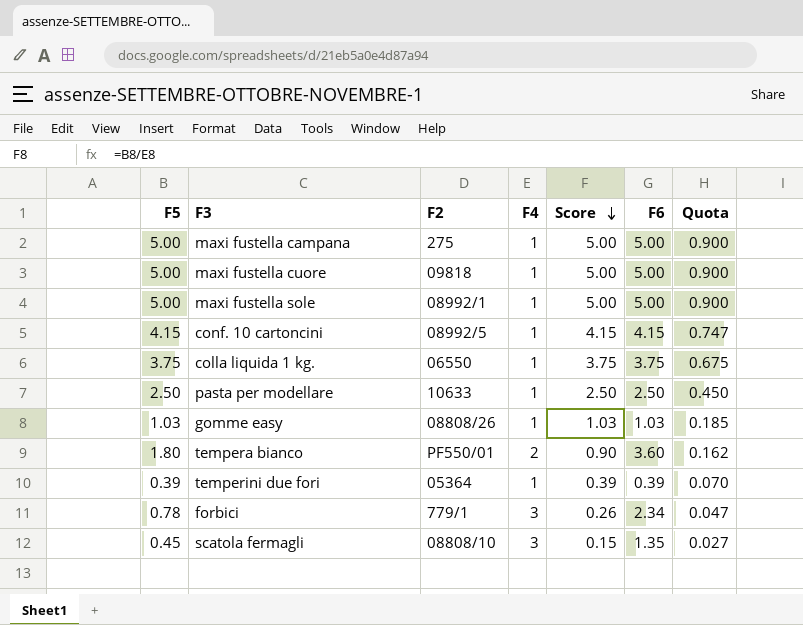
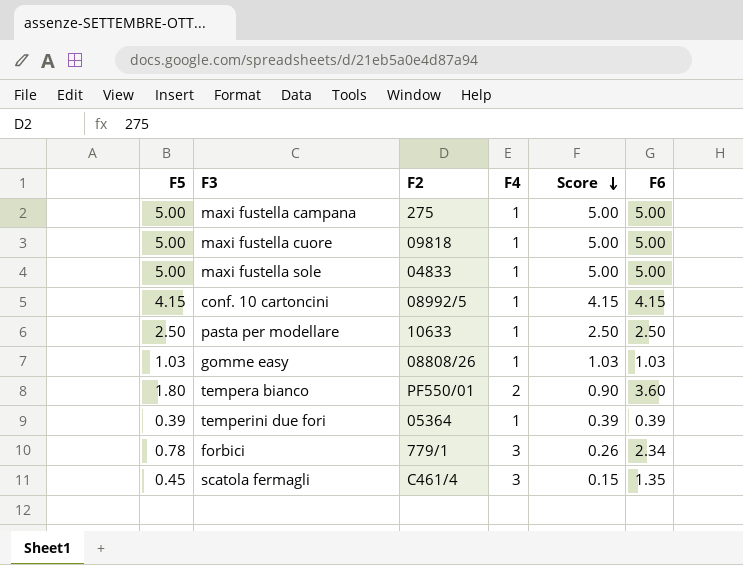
column Quota | formula: [Score] * 0.18 -> none
row colla liquida 1 kg.: 3.75 | 06550 | 1 | 3.75 | 3.75 | 0.675 -> none
maxi fustella sole | F2: 08992/1 -> 04833
scatola fermagli | F2: 08808/10 -> C461/4

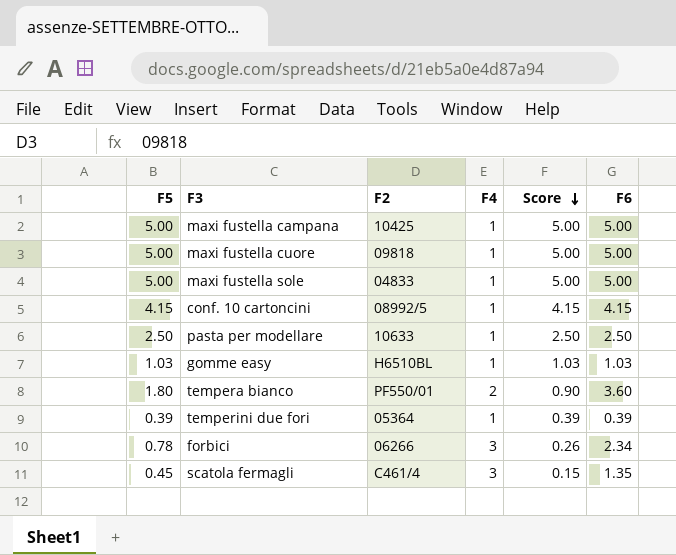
maxi fustella campana | F2: 275 -> 10425
gomme easy | F2: 08808/26 -> H6510BL
forbici | F2: 779/1 -> 06266

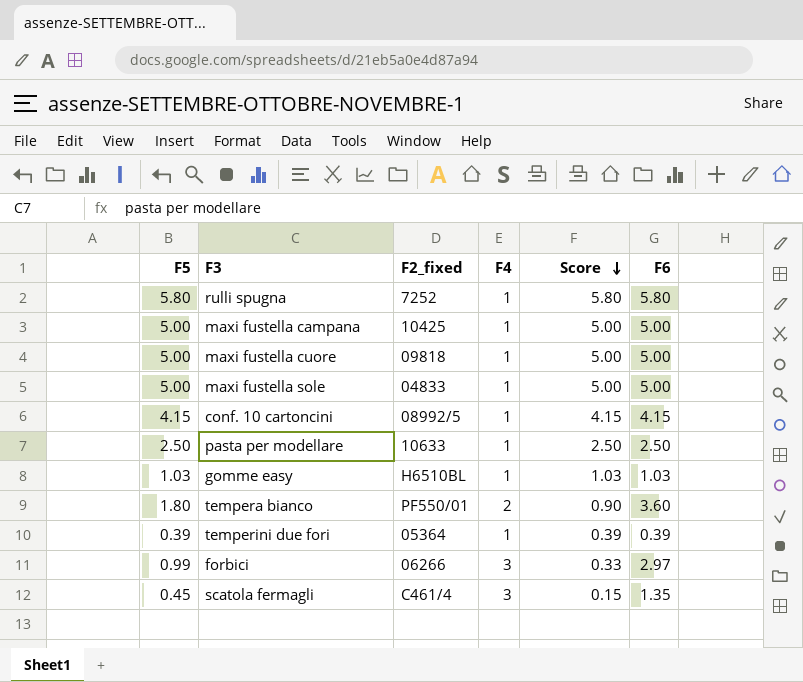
column name: F2 -> F2_fixed
row rulli spugna: none -> 5.80 | 7252 | 1 | 5.80 | 5.80
forbici | F5: 0.78 -> 0.99
forbici | Score: 0.26 -> 0.33
forbici | F6: 2.34 -> 2.97

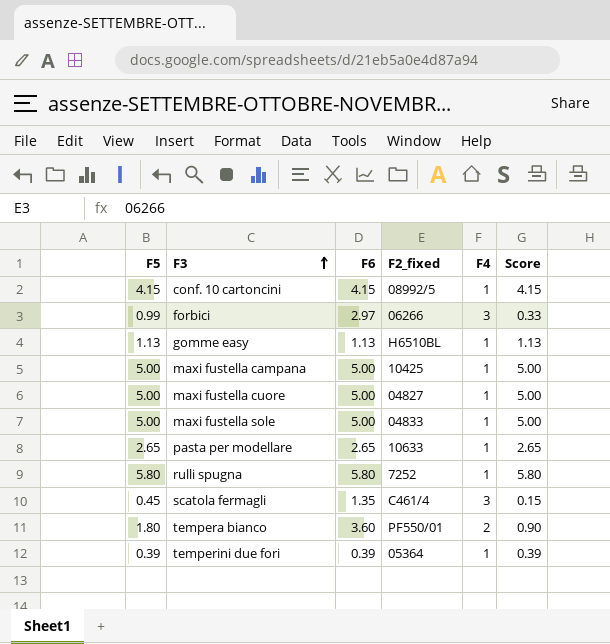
row order: Score descending -> F3 ascending
column F6 | position: 6 -> 3
gomme easy | F5: 1.03 -> 1.13
gomme easy | F6: 1.03 -> 1.13
gomme easy | Score: 1.03 -> 1.13
maxi fustella cuore | F2_fixed: 09818 -> 04827
pasta per modellare | F5: 2.50 -> 2.65
pasta per modellare | F6: 2.50 -> 2.65
pasta per modellare | Score: 2.50 -> 2.65

